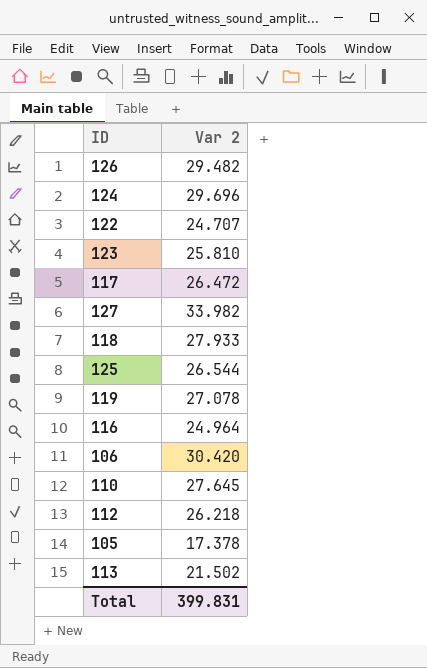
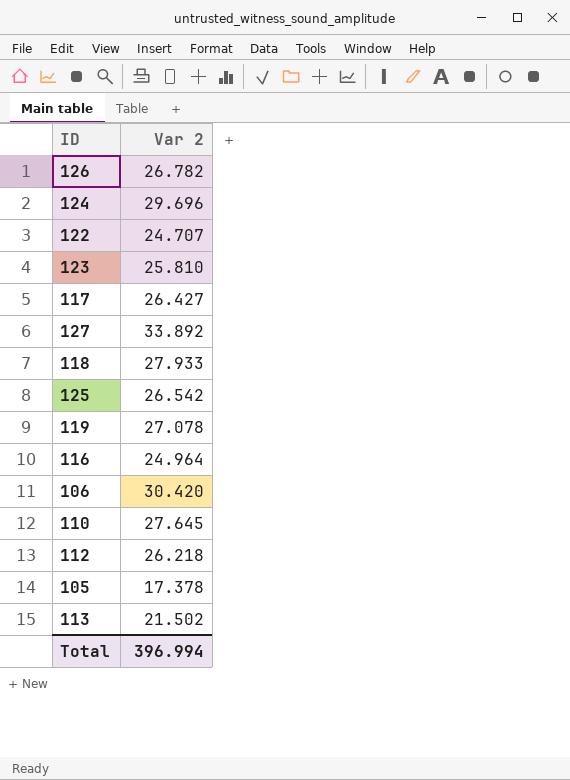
126 | Var 2: 29.482 -> 26.782
117 | Var 2: 26.472 -> 26.427
127 | Var 2: 33.982 -> 33.892
125 | Var 2: 26.544 -> 26.542
Total | Var 2: 399.831 -> 396.994

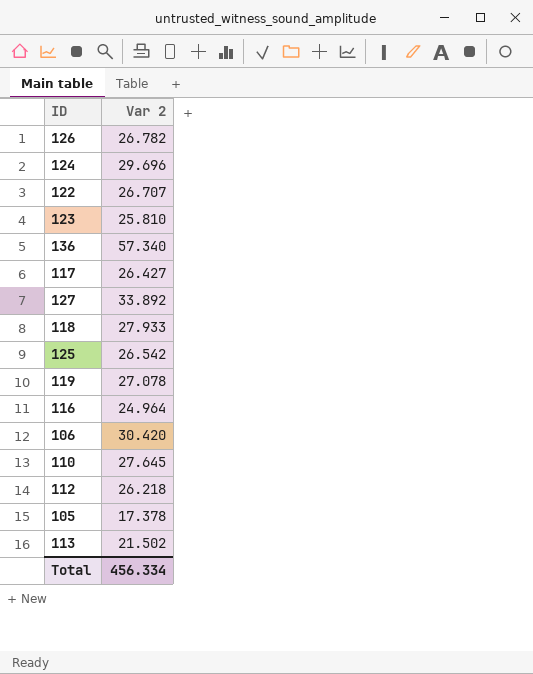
122 | Var 2: 24.707 -> 26.707
row 136: none -> 57.340
Total | Var 2: 396.994 -> 456.334

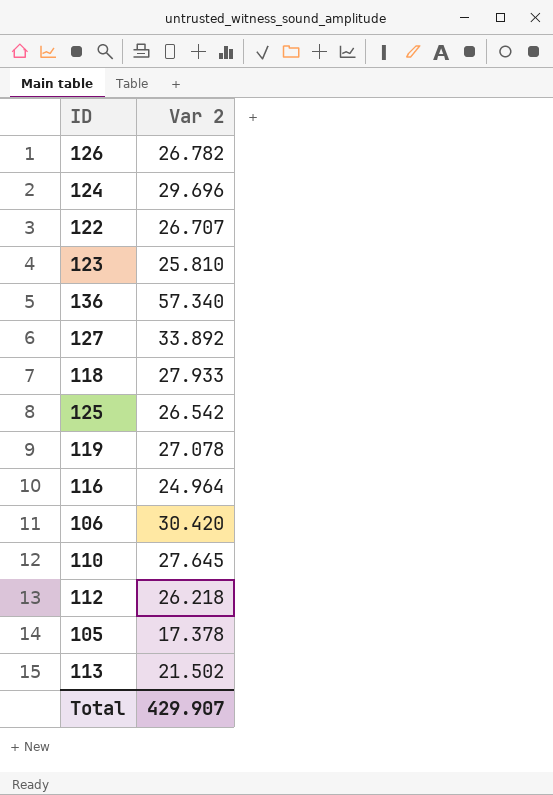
row 117: 26.427 -> none
Total | Var 2: 456.334 -> 429.907

